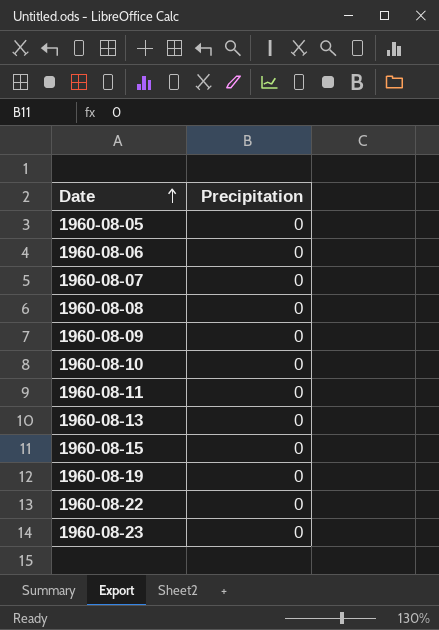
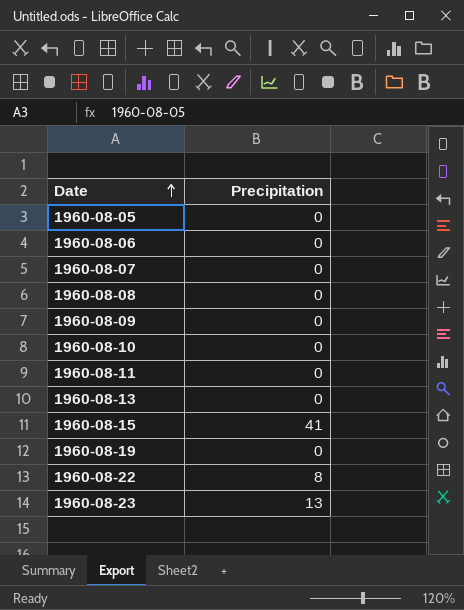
1960-08-15 | Precipitation: 0 -> 41
1960-08-22 | Precipitation: 0 -> 8
1960-08-23 | Precipitation: 0 -> 13

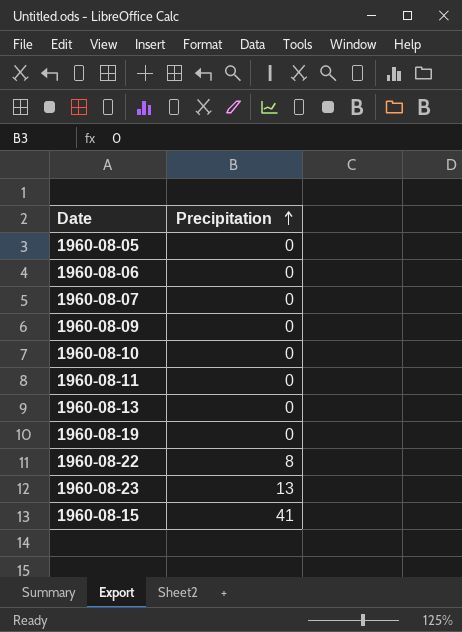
row order: Date ascending -> Precipitation ascending
row 1960-08-08: 0 -> none

